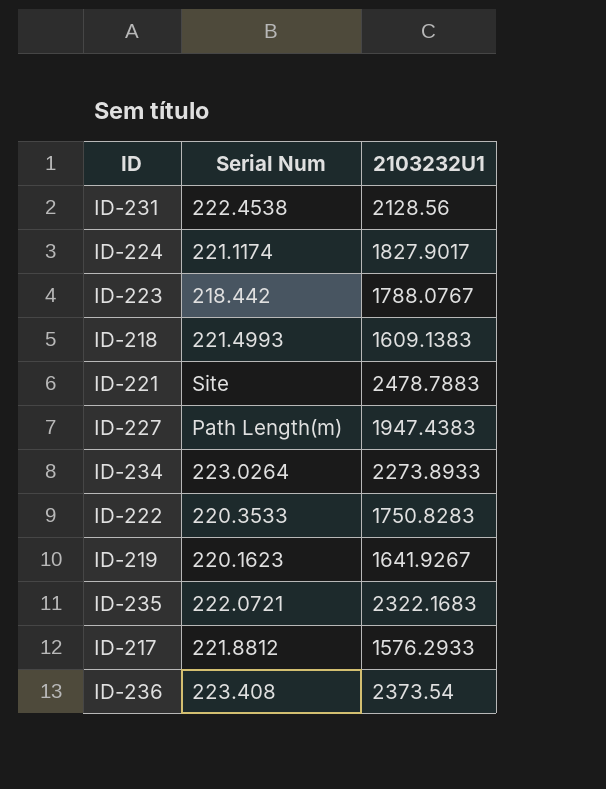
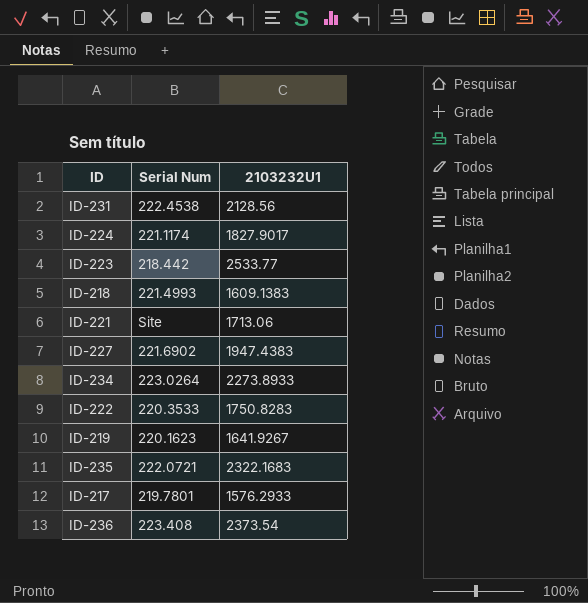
ID-223 | 2103232U1: 1788.0767 -> 2533.77
ID-221 | 2103232U1: 2478.7883 -> 1713.06
ID-227 | Serial Num: Path Length(m) -> 221.6902
ID-217 | Serial Num: 221.8812 -> 219.7801

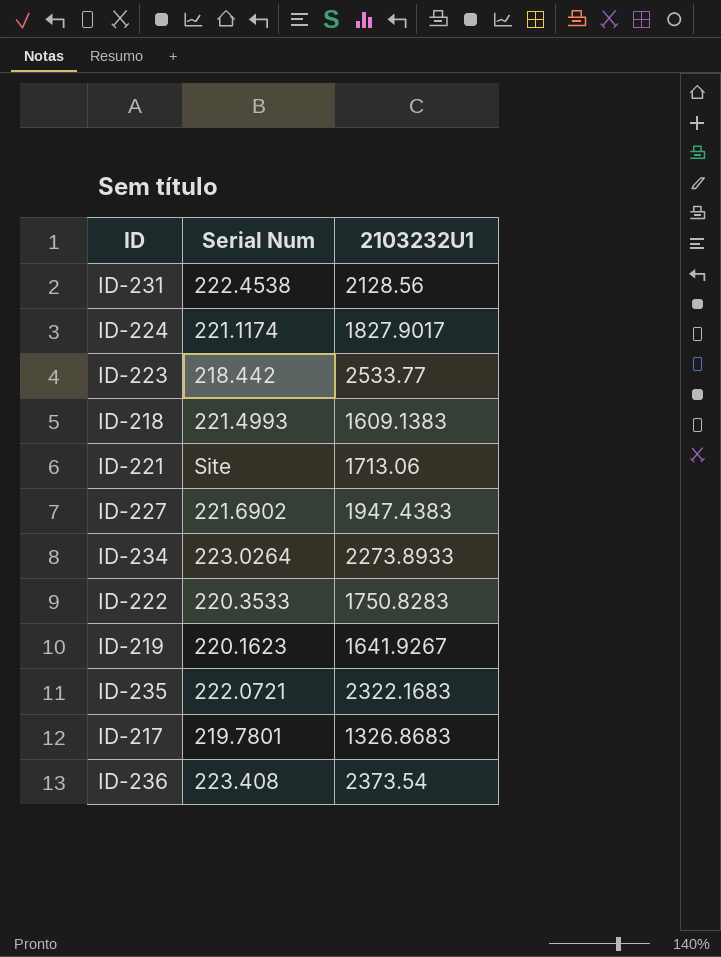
ID-217 | 2103232U1: 1576.2933 -> 1326.8683

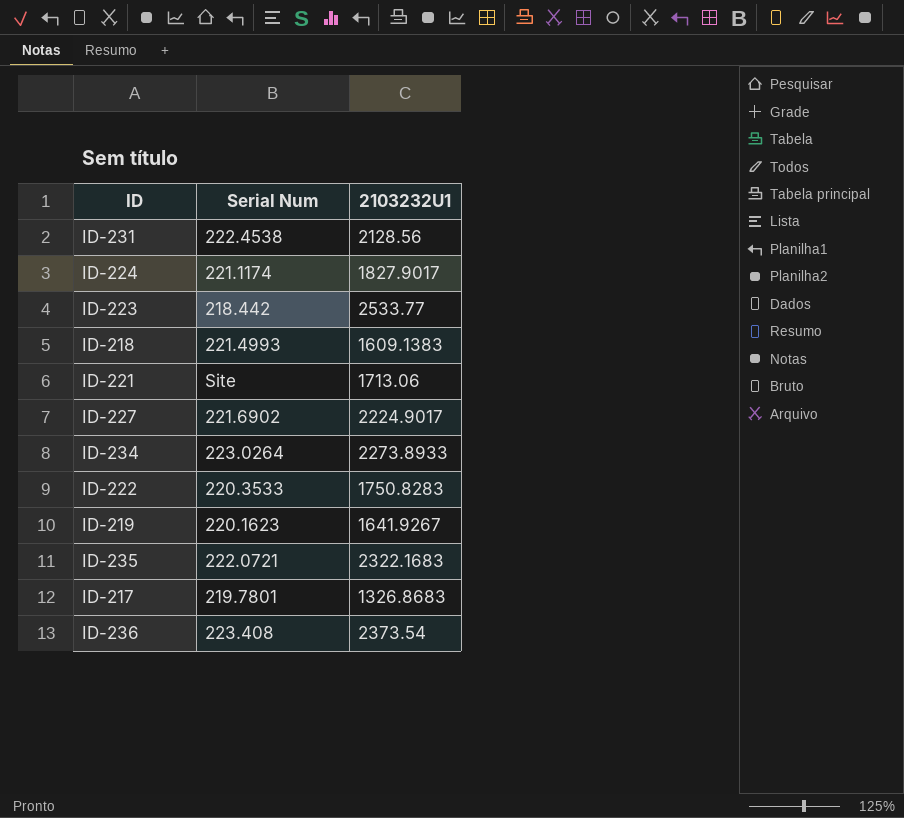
ID-227 | 2103232U1: 1947.4383 -> 2224.9017

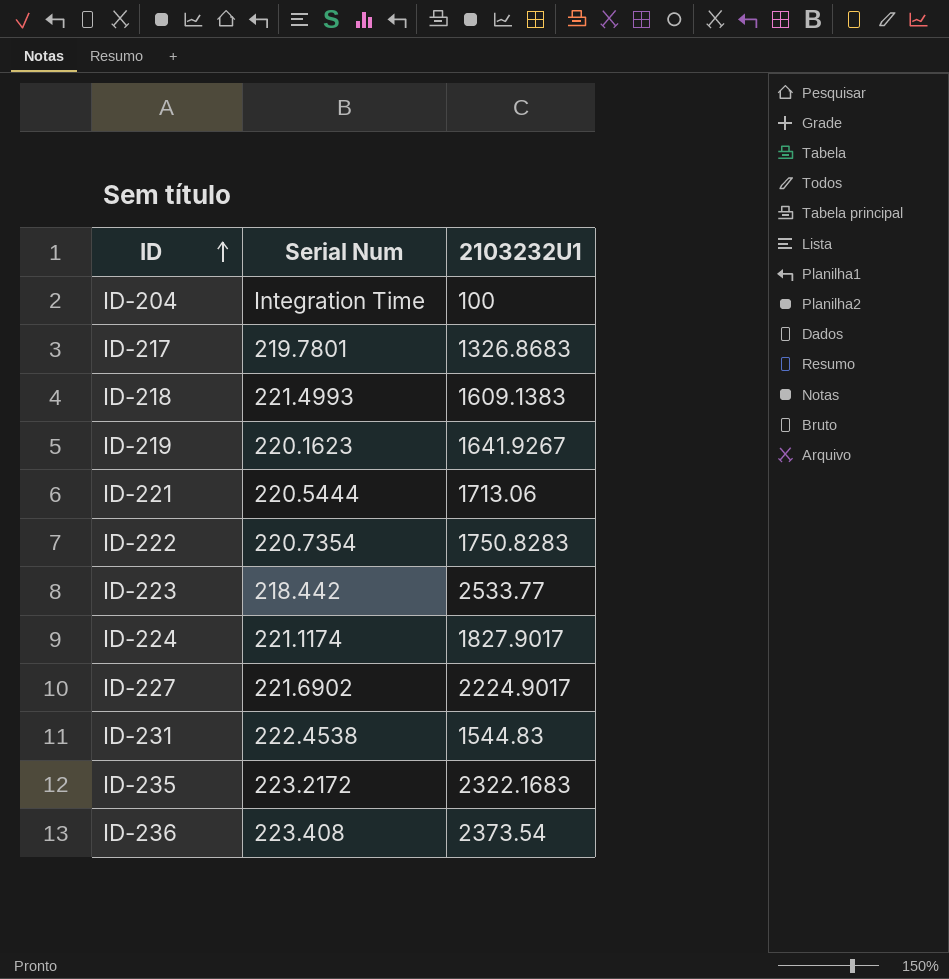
row order: none -> ID ascending
row ID-234: 223.0264 | 2273.8933 -> none
row ID-204: none -> Integration Time | 100
ID-221 | Serial Num: Site -> 220.5444
ID-222 | Serial Num: 220.3533 -> 220.7354
ID-231 | 2103232U1: 2128.56 -> 1544.83
ID-235 | Serial Num: 222.0721 -> 223.2172

